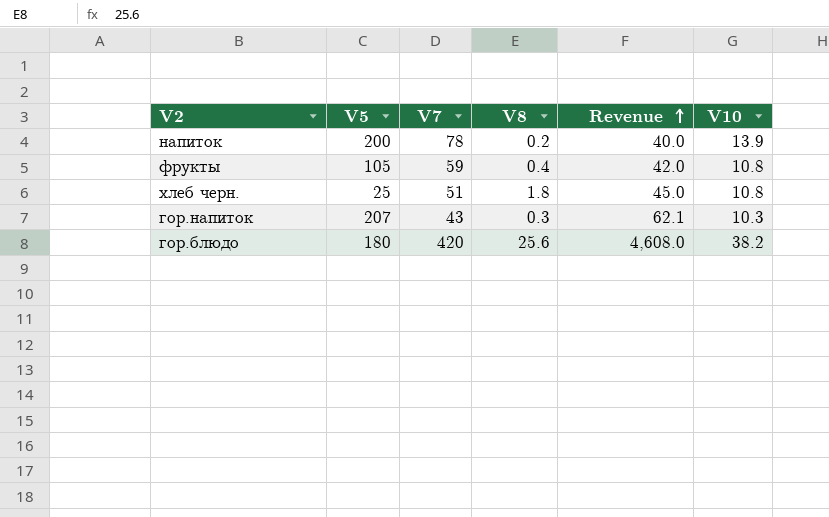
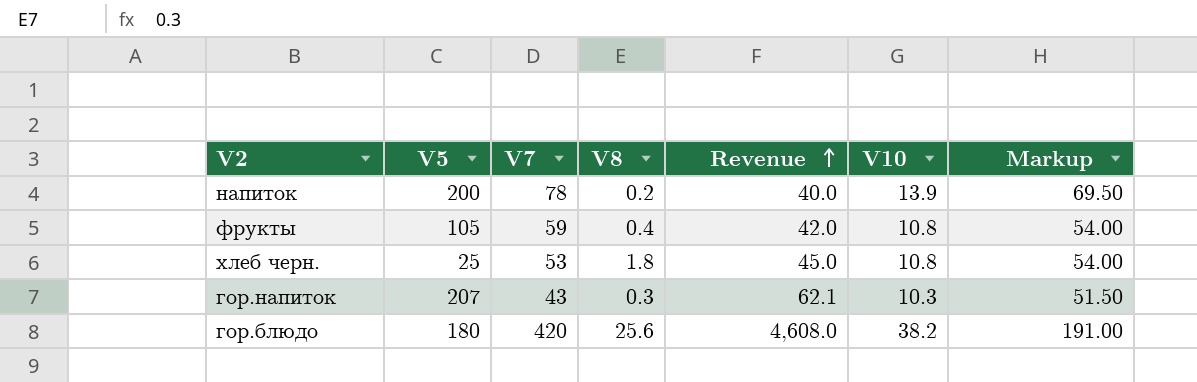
column Markup | formula: none -> [V10] * 5
хлеб черн. | V7: 51 -> 53

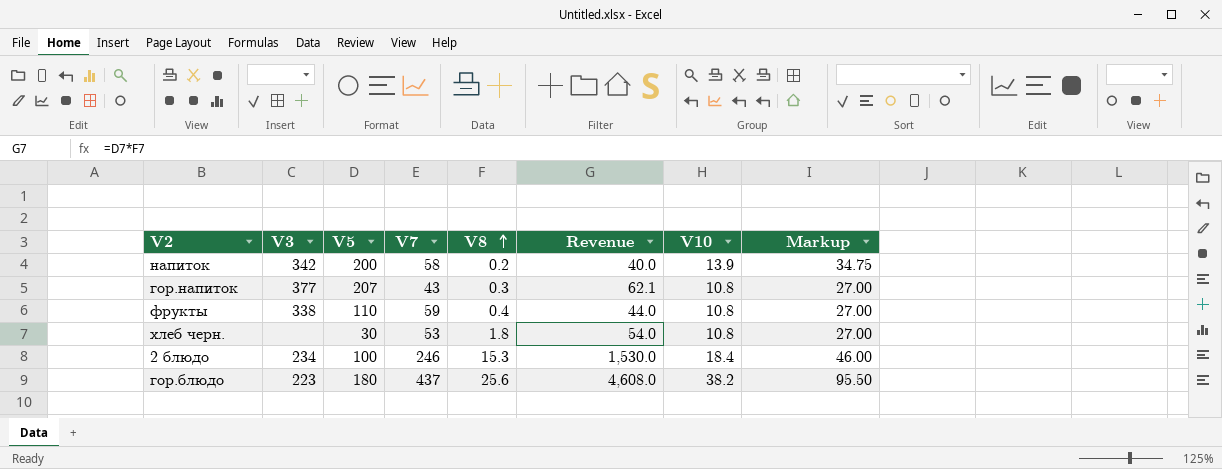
row order: Revenue ascending -> V8 ascending
column V3 | position: none -> 2
column Markup | formula: [V10] * 5 -> [V10] * 2.5
напиток | V7: 78 -> 58
гор.напиток | V10: 10.3 -> 10.8
фрукты | V5: 105 -> 110
фрукты | Revenue: 42.0 -> 44.0
хлеб черн. | V5: 25 -> 30
хлеб черн. | Revenue: 45.0 -> 54.0
row 2 блюдо: none -> 234 | 100 | 246 | 15.3 | 1,530.0 | 18.4 | 46.00
гор.блюдо | V7: 420 -> 437

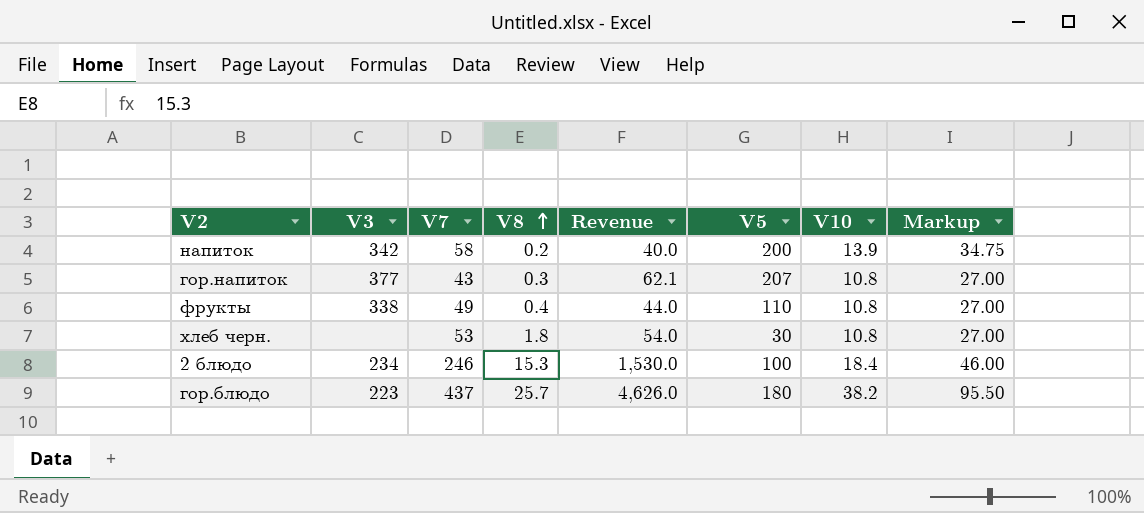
column V5 | position: 3 -> 6
фрукты | V7: 59 -> 49
гор.блюдо | V8: 25.6 -> 25.7
гор.блюдо | Revenue: 4,608.0 -> 4,626.0

